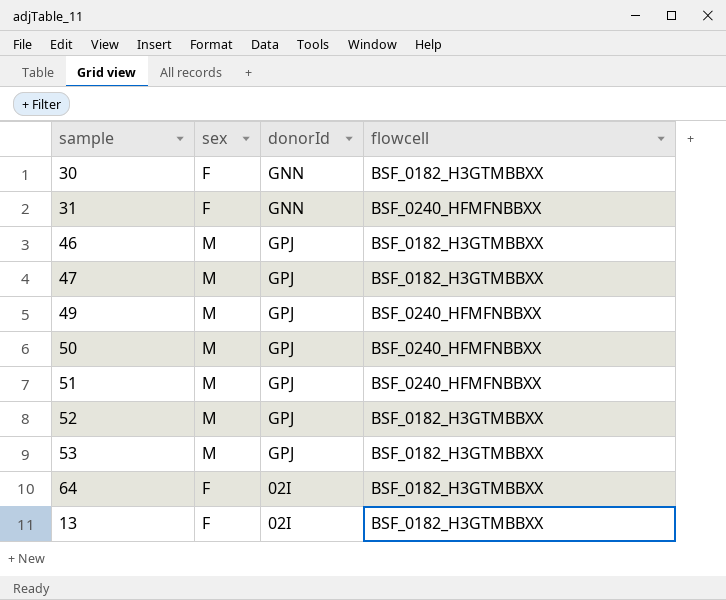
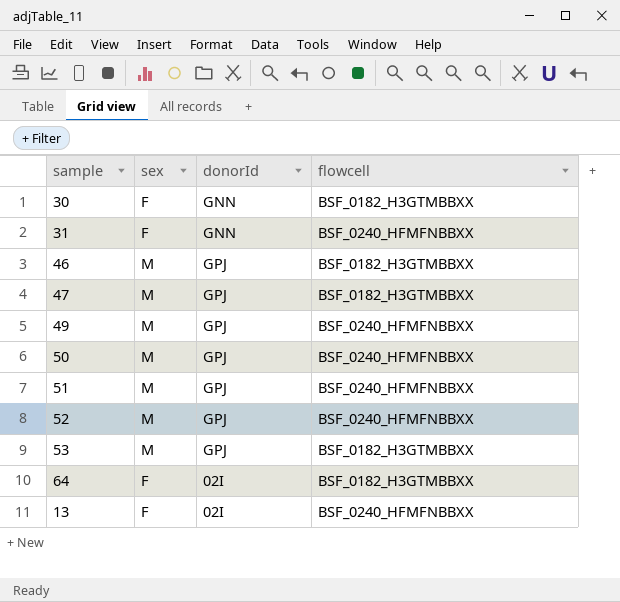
52 | flowcell: BSF_0182_H3GTMBBXX -> BSF_0240_HFMFNBBXX
13 | flowcell: BSF_0182_H3GTMBBXX -> BSF_0240_HFMFNBBXX

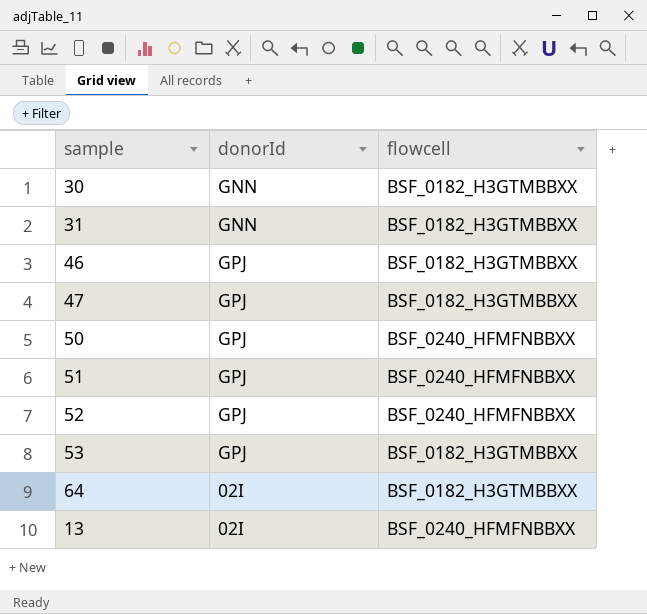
column sex | position: 2 -> none
row 49: M | GPJ | BSF_0240_HFMFNBBXX -> none
31 | flowcell: BSF_0240_HFMFNBBXX -> BSF_0182_H3GTMBBXX

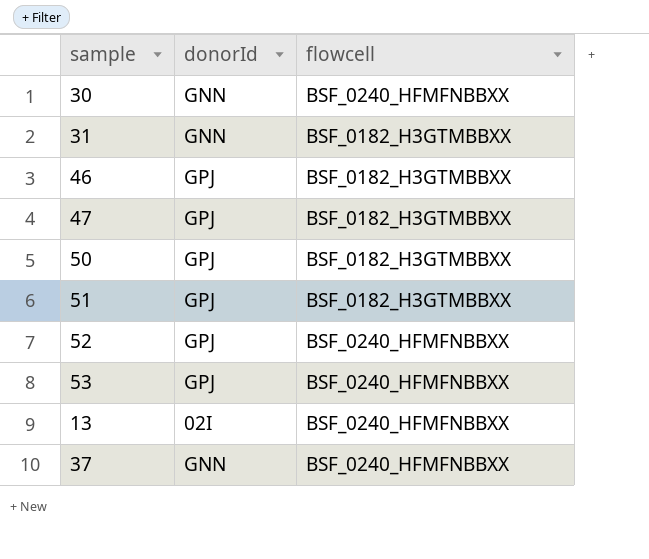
row 64: 02I | BSF_0182_H3GTMBBXX -> none
30 | flowcell: BSF_0182_H3GTMBBXX -> BSF_0240_HFMFNBBXX
50 | flowcell: BSF_0240_HFMFNBBXX -> BSF_0182_H3GTMBBXX
51 | flowcell: BSF_0240_HFMFNBBXX -> BSF_0182_H3GTMBBXX
53 | flowcell: BSF_0182_H3GTMBBXX -> BSF_0240_HFMFNBBXX
row 37: none -> GNN | BSF_0240_HFMFNBBXX

